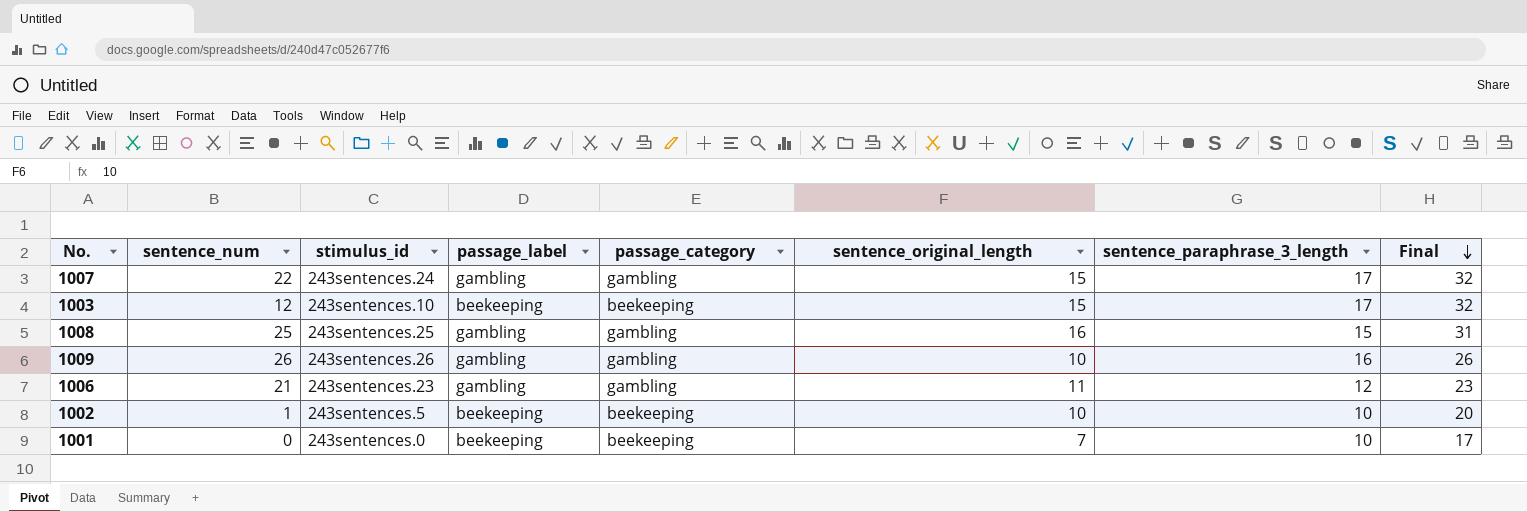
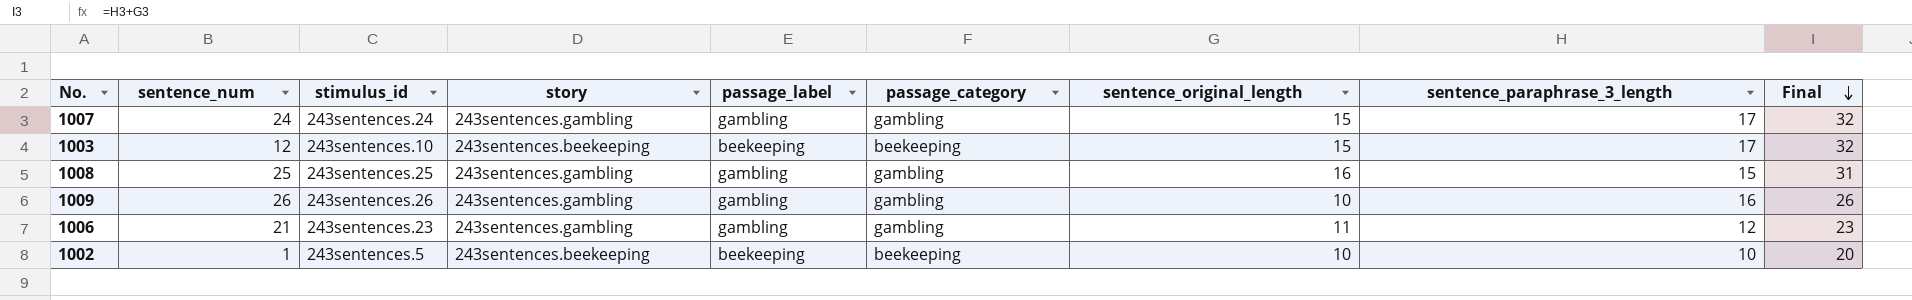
column story | position: none -> 4
row 1001: 0 | 243sentences.0 | beekeeping | beekeeping | 7 | 10 | 17 -> none
1007 | sentence_num: 22 -> 24

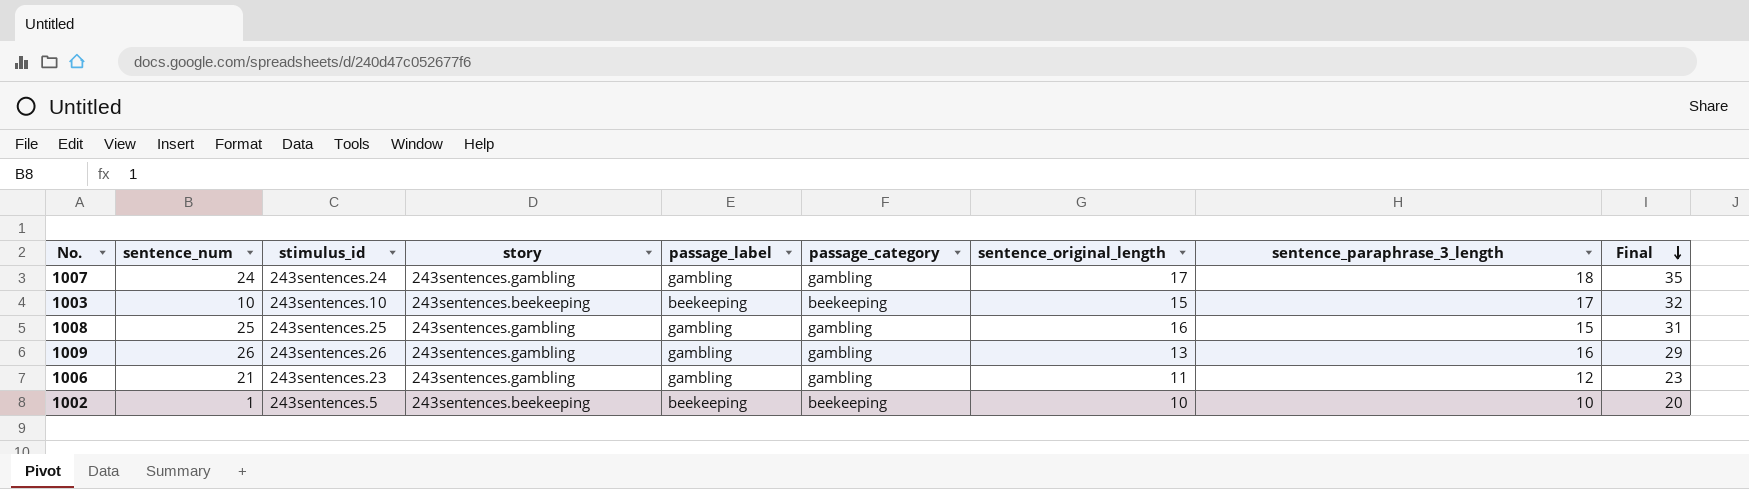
1007 | sentence_original_length: 15 -> 17
1007 | sentence_paraphrase_3_length: 17 -> 18
1007 | Final: 32 -> 35
1003 | sentence_num: 12 -> 10
1009 | sentence_original_length: 10 -> 13
1009 | Final: 26 -> 29

